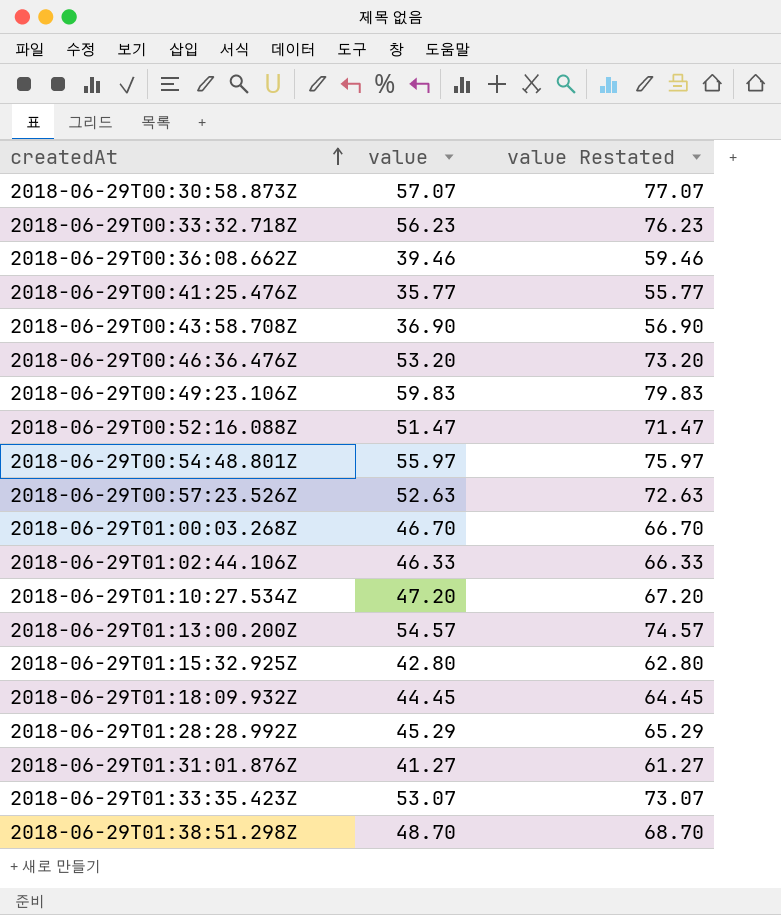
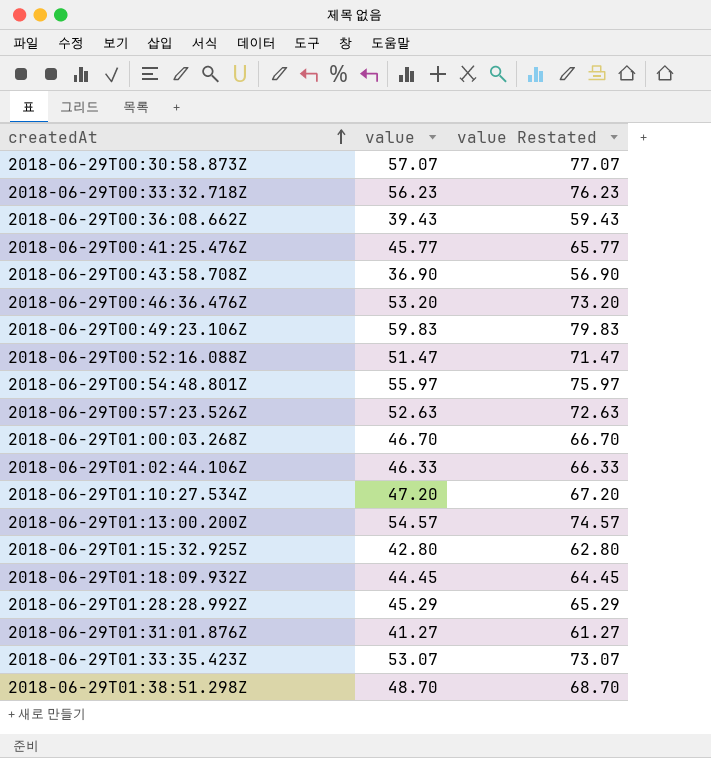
2018-06-29T00:36:08.662Z | value: 39.46 -> 39.43
2018-06-29T00:36:08.662Z | value Restated: 59.46 -> 59.43
2018-06-29T00:41:25.476Z | value: 35.77 -> 45.77
2018-06-29T00:41:25.476Z | value Restated: 55.77 -> 65.77

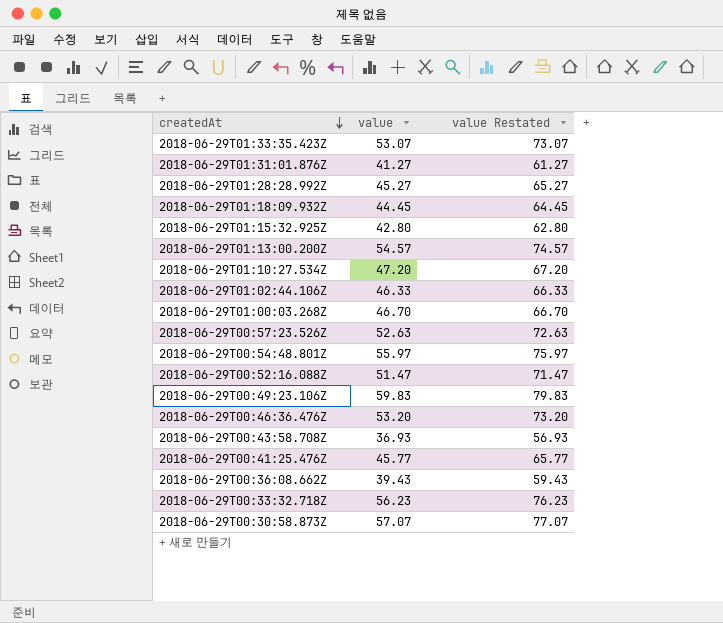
row order: createdAt ascending -> createdAt descending
row 2018-06-29T01:38:51.298Z: 48.70 | 68.70 -> none
2018-06-29T01:28:28.992Z | value: 45.29 -> 45.27
2018-06-29T01:28:28.992Z | value Restated: 65.29 -> 65.27
2018-06-29T00:43:58.708Z | value: 36.90 -> 36.93
2018-06-29T00:43:58.708Z | value Restated: 56.90 -> 56.93

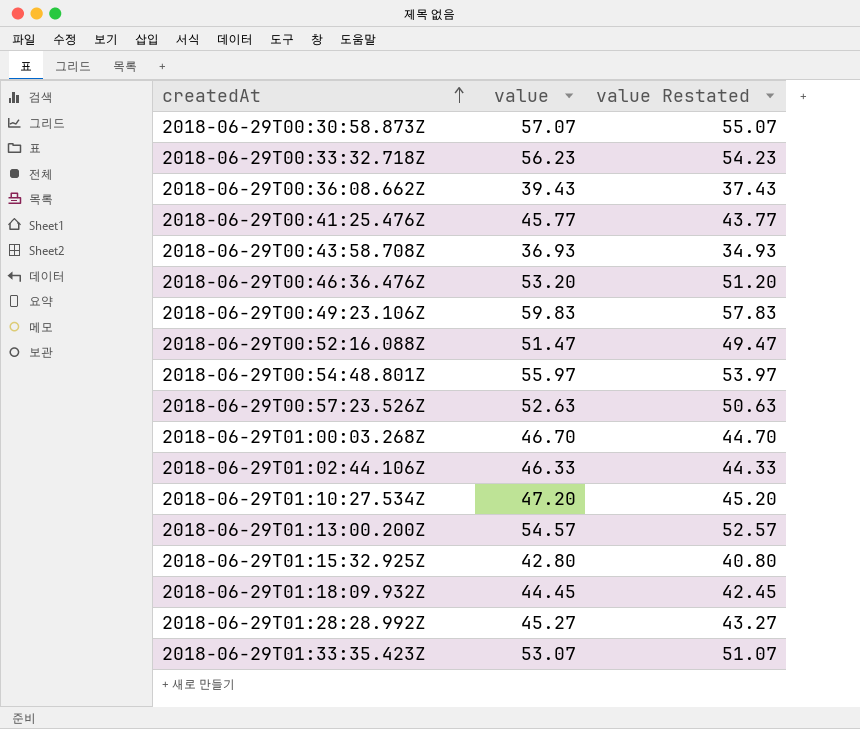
row order: createdAt descending -> createdAt ascending
column value Restated | formula: [value] + 20 -> [value] - 2
row 2018-06-29T01:31:01.876Z: 41.27 | 61.27 -> none

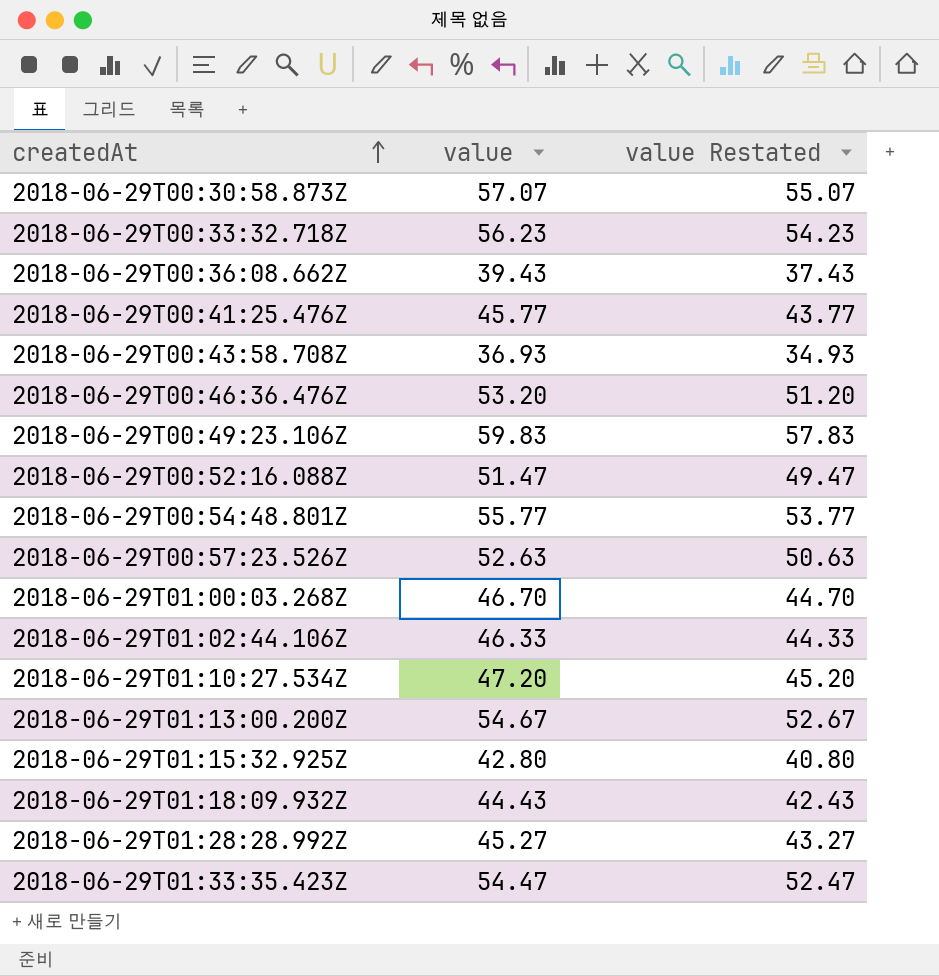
2018-06-29T00:54:48.801Z | value: 55.97 -> 55.77
2018-06-29T00:54:48.801Z | value Restated: 53.97 -> 53.77
2018-06-29T01:13:00.200Z | value: 54.57 -> 54.67
2018-06-29T01:13:00.200Z | value Restated: 52.57 -> 52.67
2018-06-29T01:18:09.932Z | value: 44.45 -> 44.43
2018-06-29T01:18:09.932Z | value Restated: 42.45 -> 42.43
2018-06-29T01:33:35.423Z | value: 53.07 -> 54.47
2018-06-29T01:33:35.423Z | value Restated: 51.07 -> 52.47

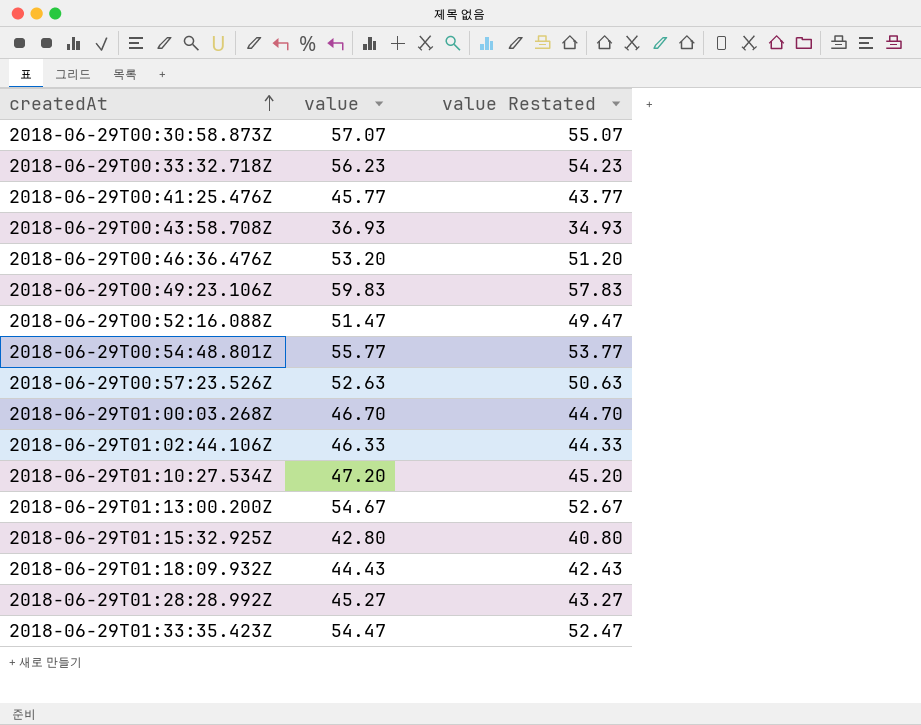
row 2018-06-29T00:36:08.662Z: 39.43 | 37.43 -> none

